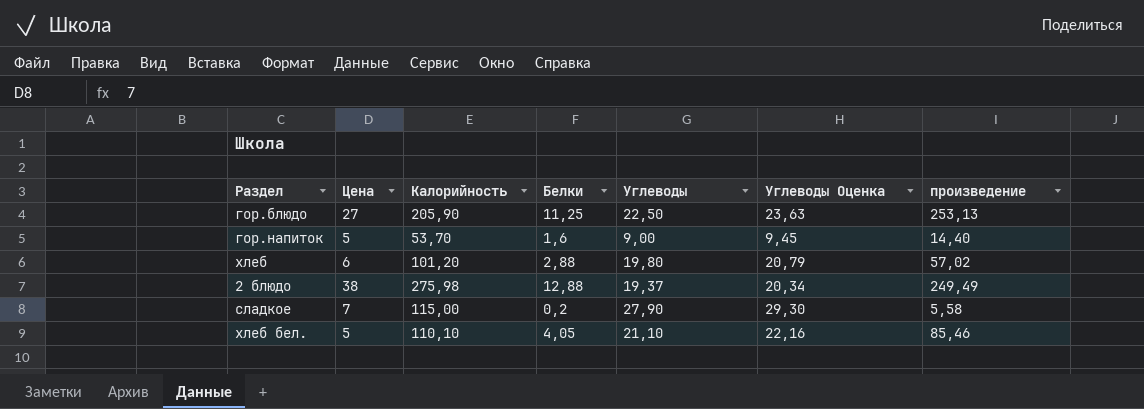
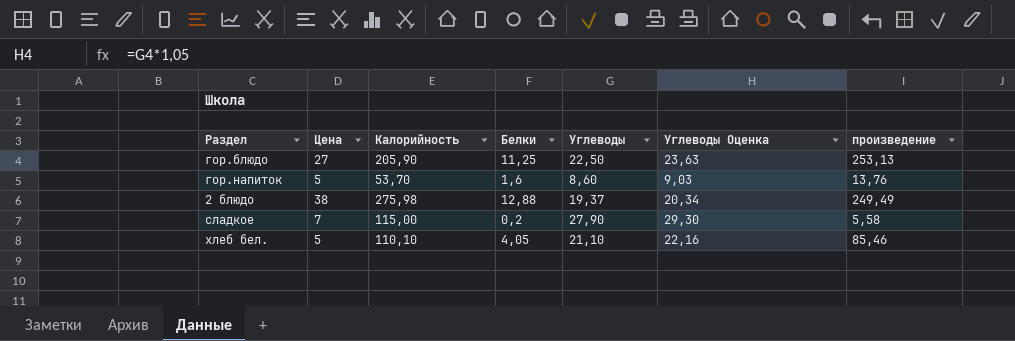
row хлеб: 6 | 101,20 | 2,88 | 19,80 | 20,79 | 57,02 -> none
гор.напиток | Углеводы: 9,00 -> 8,60
гор.напиток | Углеводы Оценка: 9,45 -> 9,03
гор.напиток | произведение: 14,40 -> 13,76

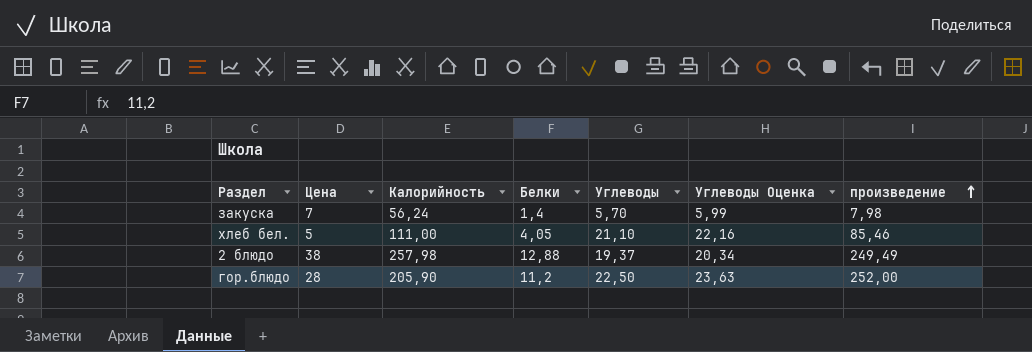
row order: none -> произведение ascending
row гор.напиток: 5 | 53,70 | 1,6 | 8,60 | 9,03 | 13,76 -> none
row сладкое: 7 | 115,00 | 0,2 | 27,90 | 29,30 | 5,58 -> none
row закуска: none -> 7 | 56,24 | 1,4 | 5,70 | 5,99 | 7,98
хлеб бел. | Калорийность: 110,10 -> 111,00
2 блюдо | Калорийность: 275,98 -> 257,98
гор.блюдо | Цена: 27 -> 28
гор.блюдо | Белки: 11,25 -> 11,2
гор.блюдо | произведение: 253,13 -> 252,00

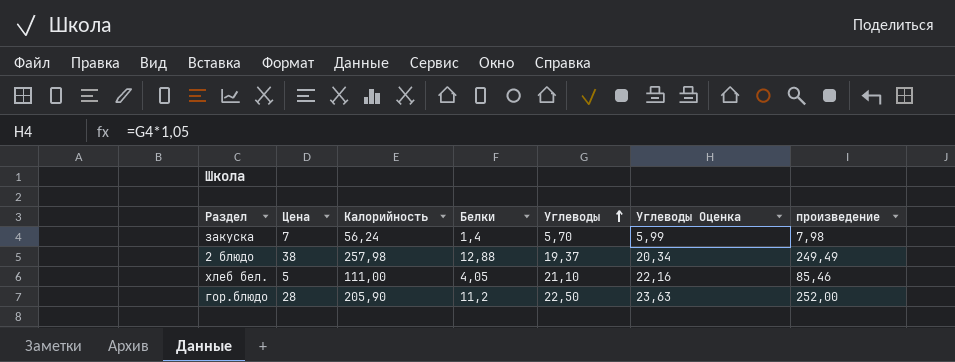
row order: произведение ascending -> Углеводы ascending

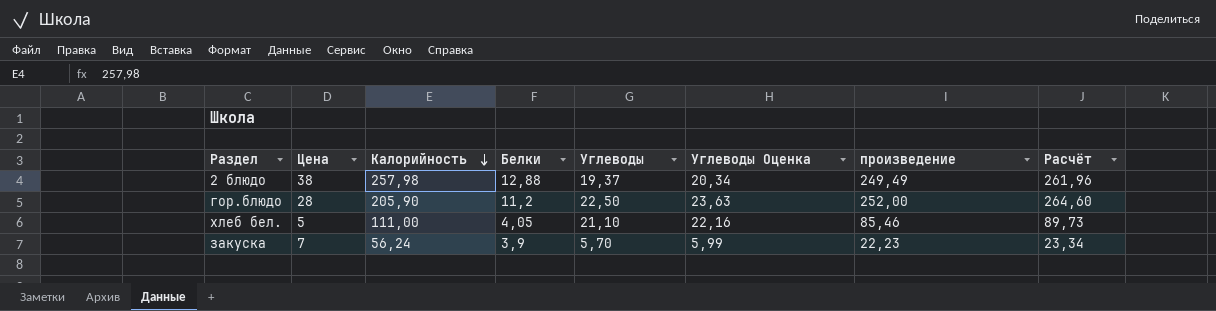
row order: Углеводы ascending -> Калорийность descending
column Расчёт | formula: none -> [произведение] * 1,05
закуска | Белки: 1,4 -> 3,9
закуска | произведение: 7,98 -> 22,23

